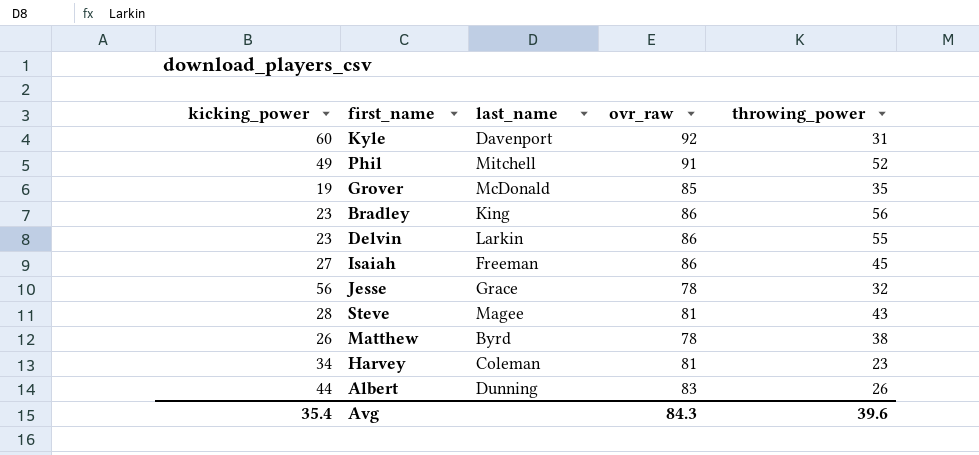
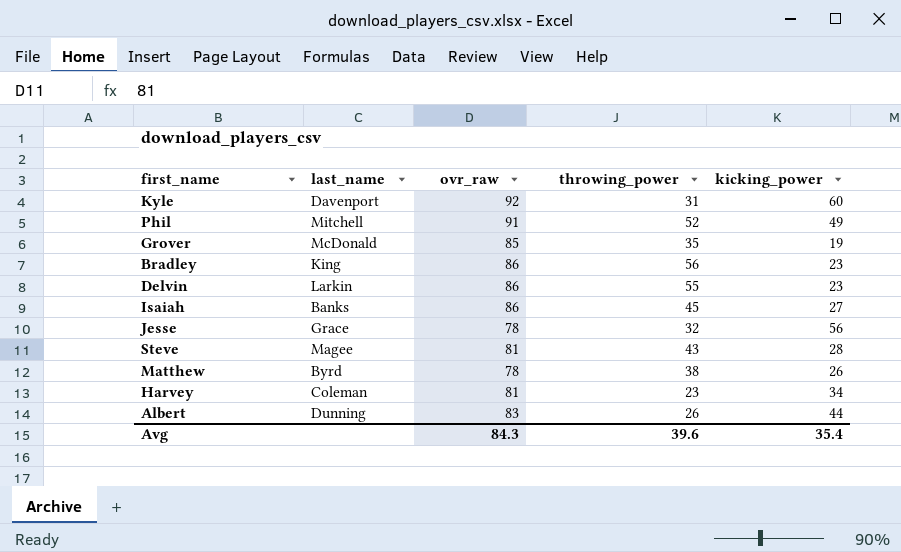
column kicking_power | position: 1 -> 5
Isaiah | last_name: Freeman -> Banks

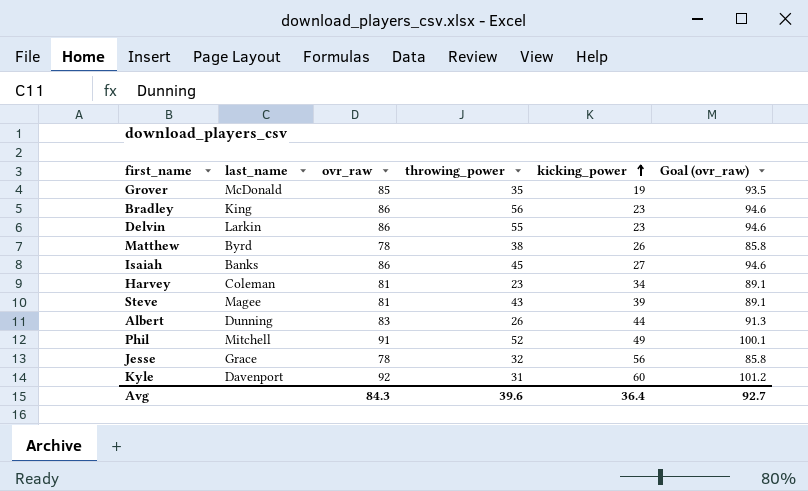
row order: none -> kicking_power ascending
column Goal (ovr_raw) | formula: none -> [ovr_raw] * 1.1
Steve | kicking_power: 28 -> 39
Avg | kicking_power: 35.4 -> 36.4

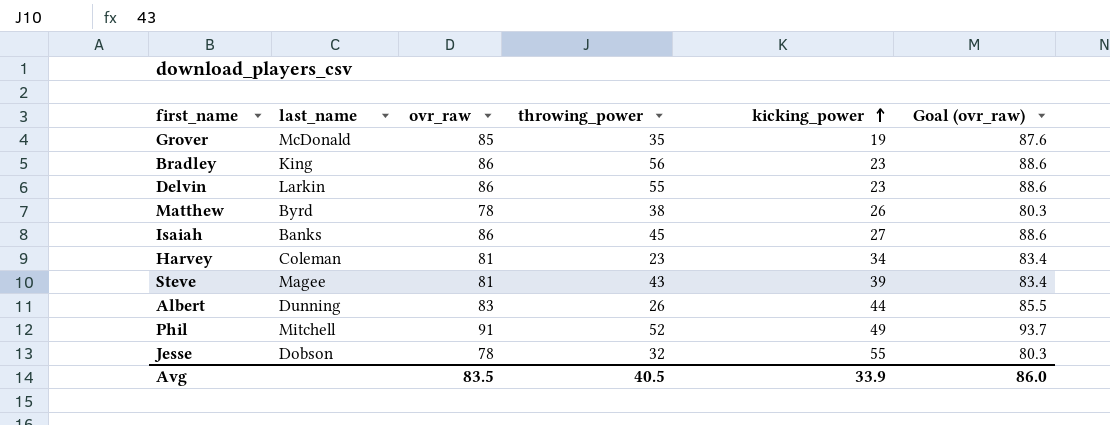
column Goal (ovr_raw) | formula: [ovr_raw] * 1.1 -> [ovr_raw] * 1.03
row Kyle: Davenport | 92 | 31 | 60 | 101.2 -> none
Jesse | last_name: Grace -> Dobson
Jesse | kicking_power: 56 -> 55
Avg | ovr_raw: 84.3 -> 83.5
Avg | throwing_power: 39.6 -> 40.5
Avg | kicking_power: 36.4 -> 33.9
Avg | Goal (ovr_raw): 92.7 -> 86.0

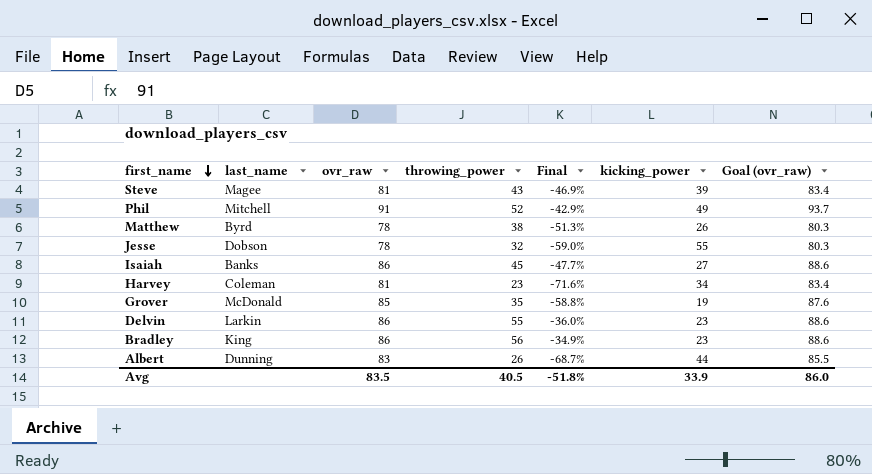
row order: kicking_power ascending -> first_name descending
column Final | formula: none -> ([throwing_power] - [ovr_raw]) / [ovr_raw]

